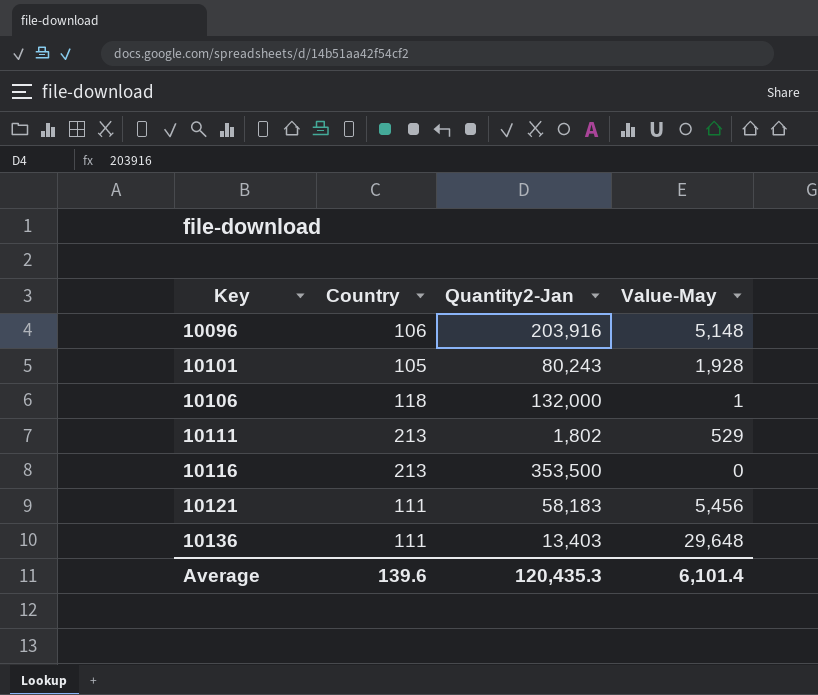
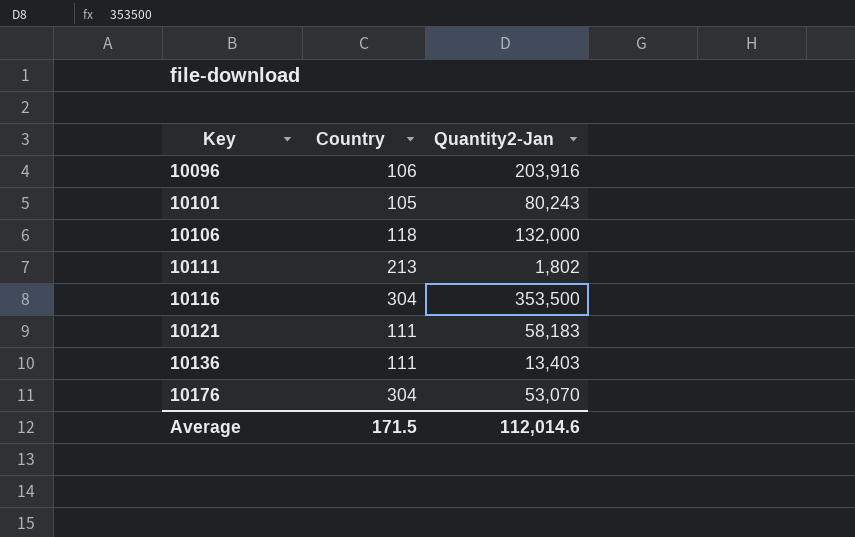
column Value-May | position: 4 -> none
10116 | Country: 213 -> 304
row 10176: none -> 304 | 53,070
Average | Country: 139.6 -> 171.5
Average | Quantity2-Jan: 120,435.3 -> 112,014.6

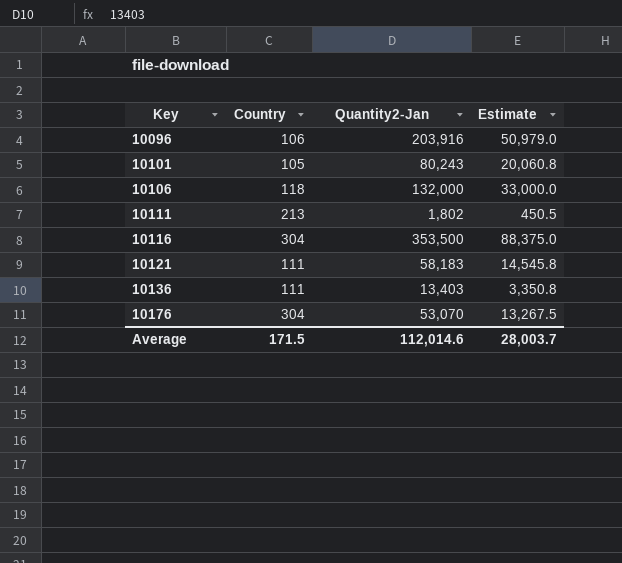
column Estimate | formula: none -> [Quantity2-Jan] * 0.25

